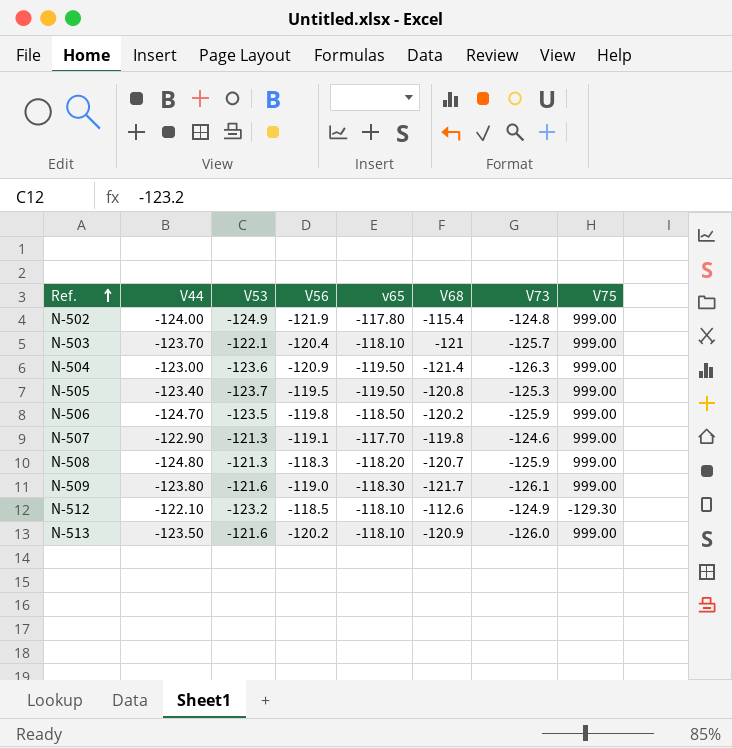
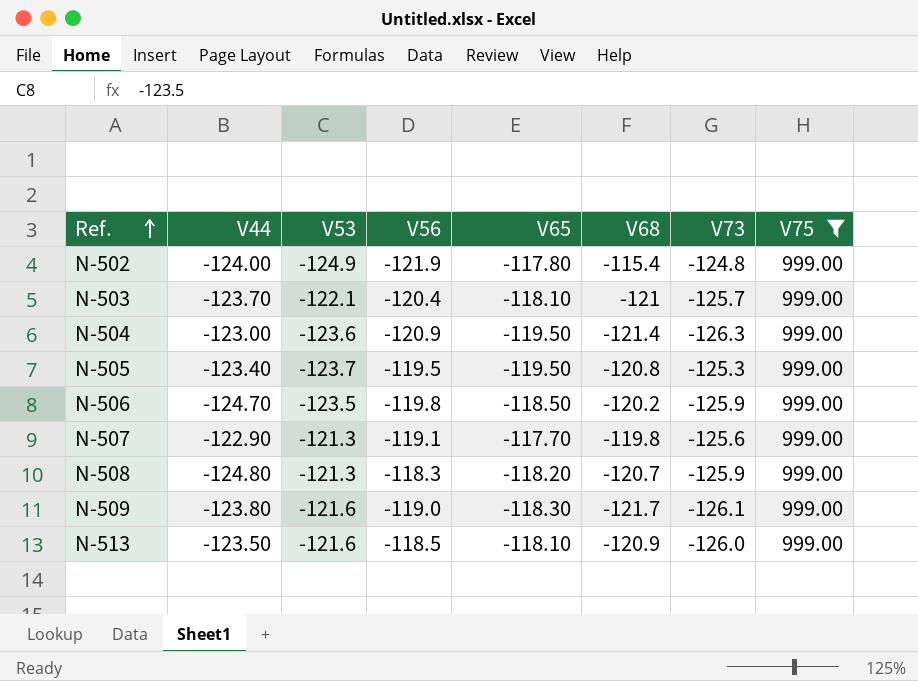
filter: none -> V75 = 999.00
column name: v65 -> V65
N-507 | V73: -124.6 -> -125.6
N-513 | V56: -120.2 -> -118.5

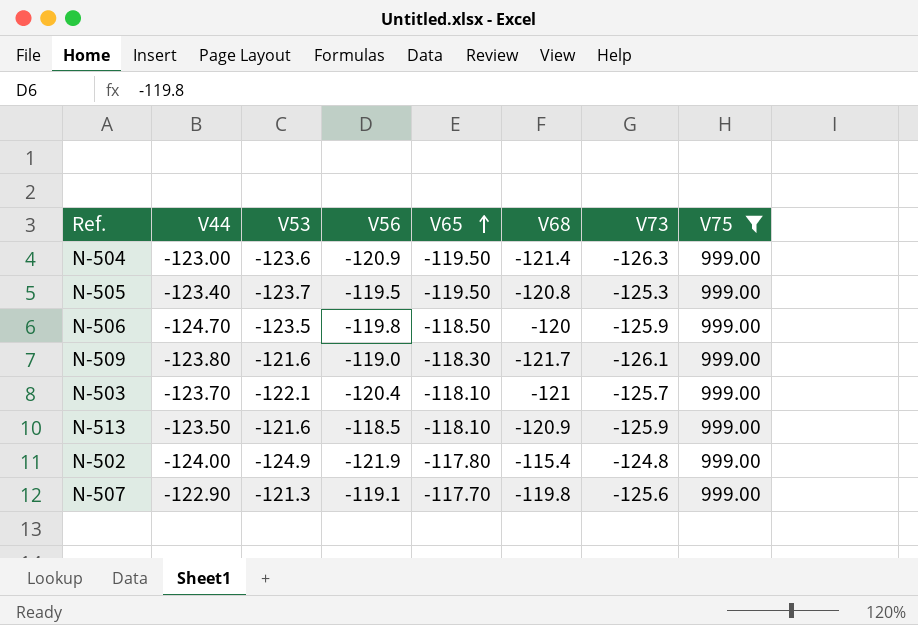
row order: Ref. ascending -> V65 ascending
row N-508: -124.80 | -121.3 | -118.3 | -118.20 | -120.7 | -125.9 | 999.00 -> none
N-506 | V68: -120.2 -> -120
N-513 | V73: -126.0 -> -125.9

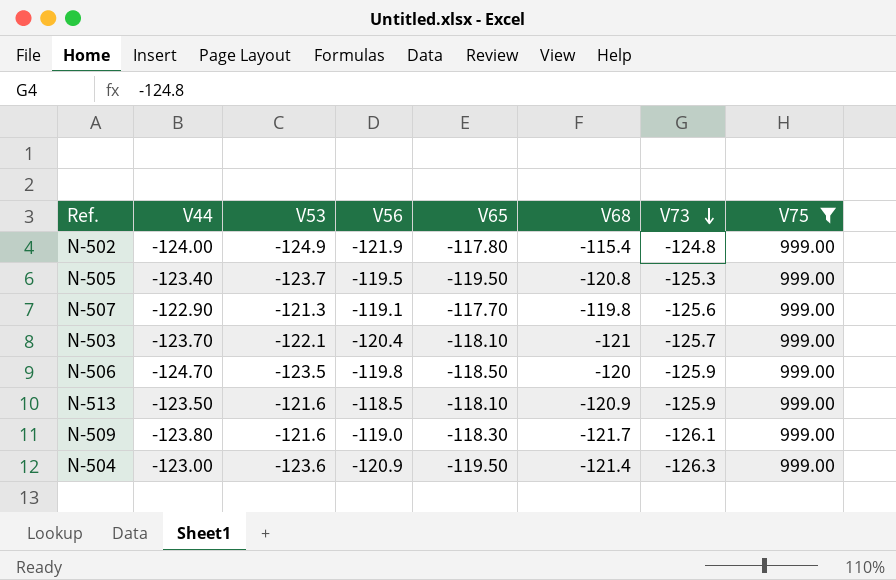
row order: V65 ascending -> V73 descending

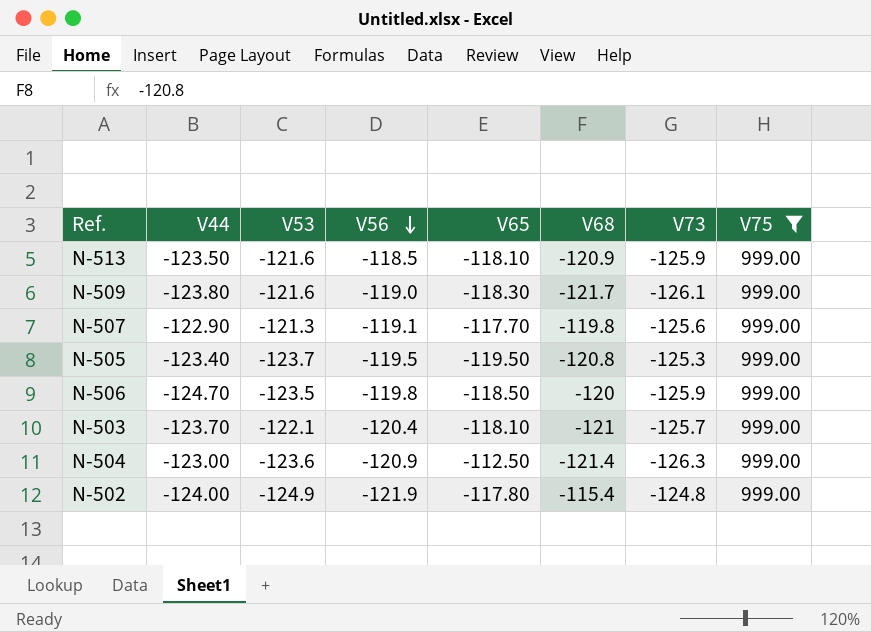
row order: V73 descending -> V56 descending
N-504 | V65: -119.50 -> -112.50

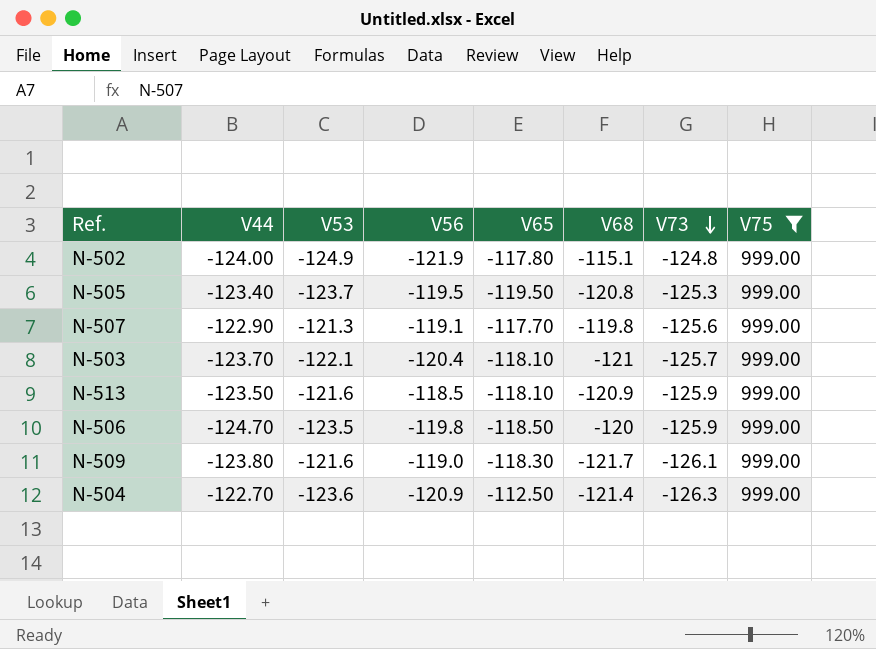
row order: V56 descending -> V73 descending
N-502 | V68: -115.4 -> -115.1
N-504 | V44: -123.00 -> -122.70

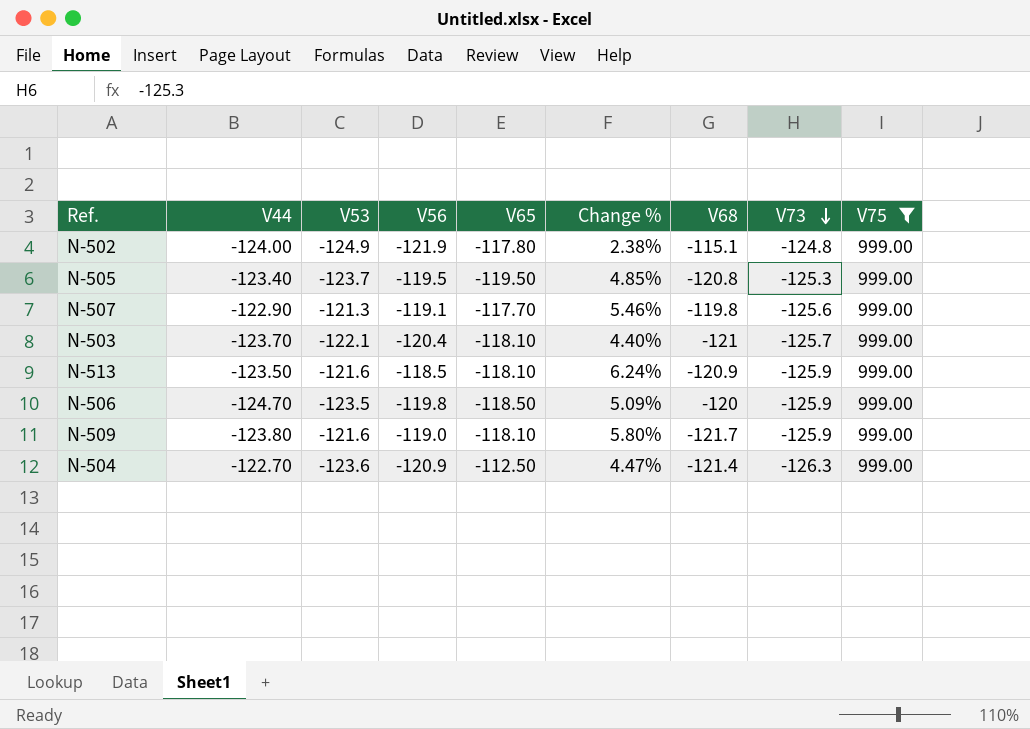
column Change % | formula: none -> ([V73] - [V56]) / [V56]
N-509 | V65: -118.30 -> -118.10
N-509 | V73: -126.1 -> -125.9

